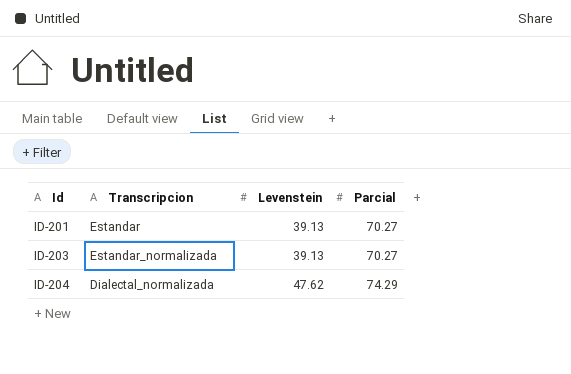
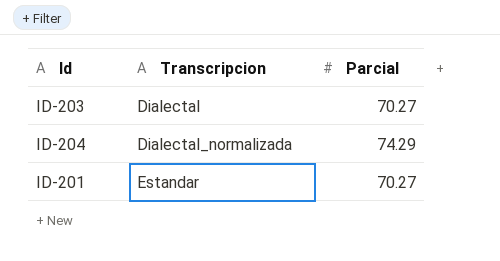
row order: Id ascending -> Transcripcion ascending
column Levenstein | position: 3 -> none
ID-203 | Transcripcion: Estandar_normalizada -> Dialectal

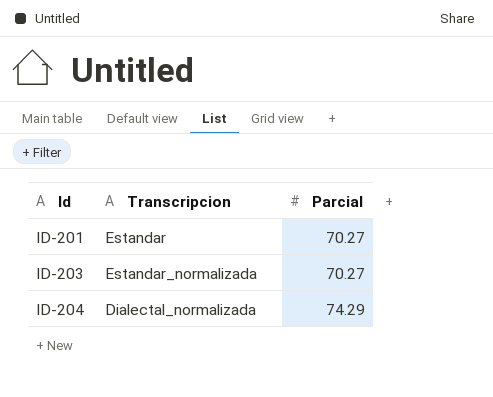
row order: Transcripcion ascending -> Id ascending
ID-203 | Transcripcion: Dialectal -> Estandar_normalizada

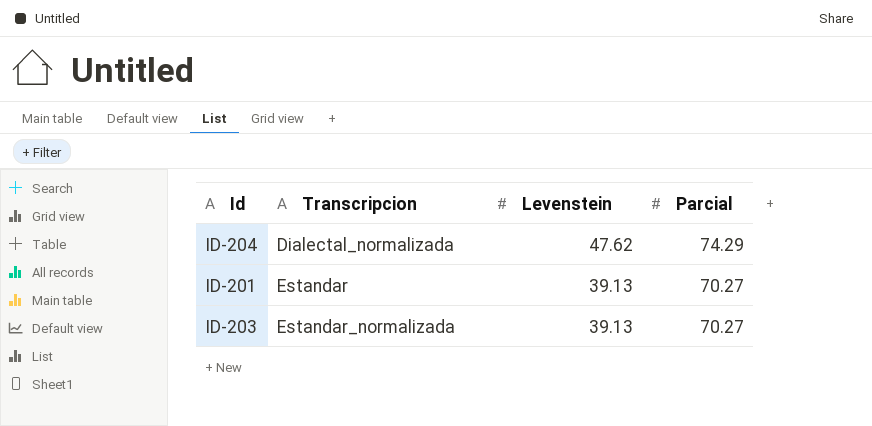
row order: Id ascending -> Transcripcion ascending
column Levenstein | position: none -> 3

